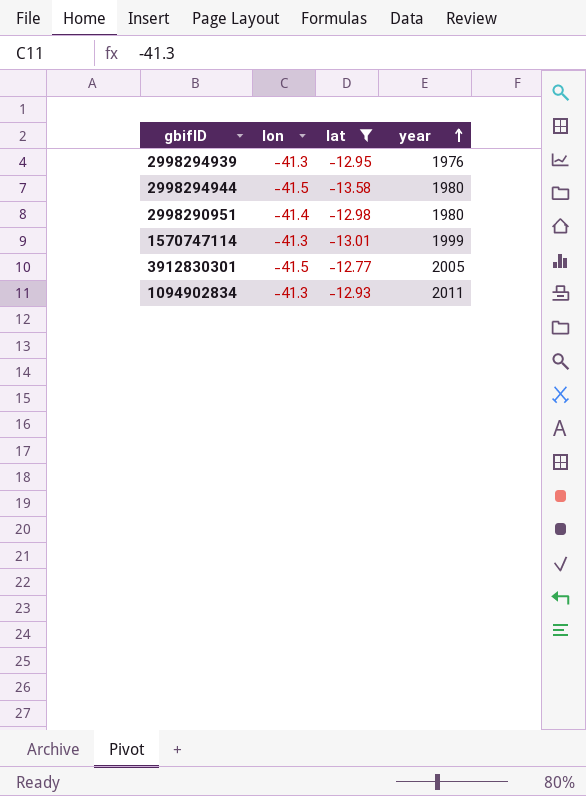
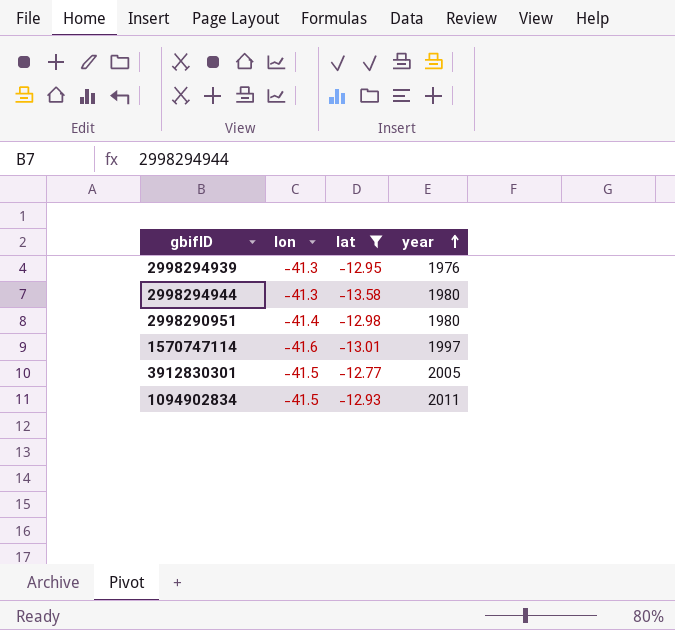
2998294944 | lon: -41.5 -> -41.3
1570747114 | lon: -41.3 -> -41.6
1570747114 | year: 1999 -> 1997
1094902834 | lon: -41.3 -> -41.5

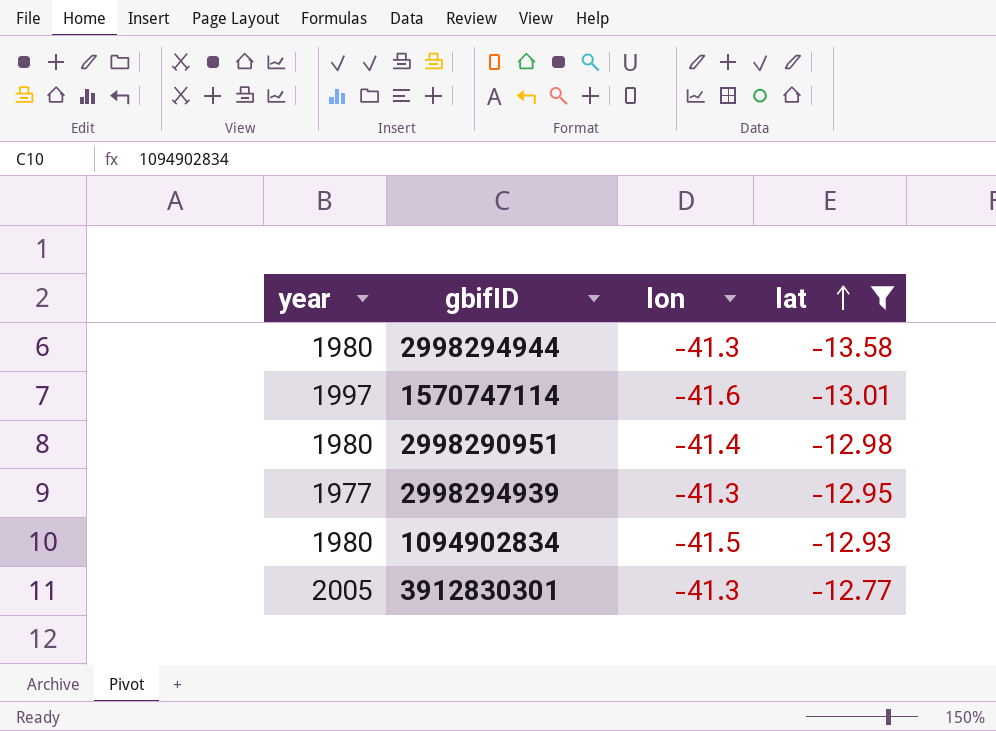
row order: year ascending -> lat ascending
column year | position: 4 -> 1
2998294939 | year: 1976 -> 1977
1094902834 | year: 2011 -> 1980
3912830301 | lon: -41.5 -> -41.3

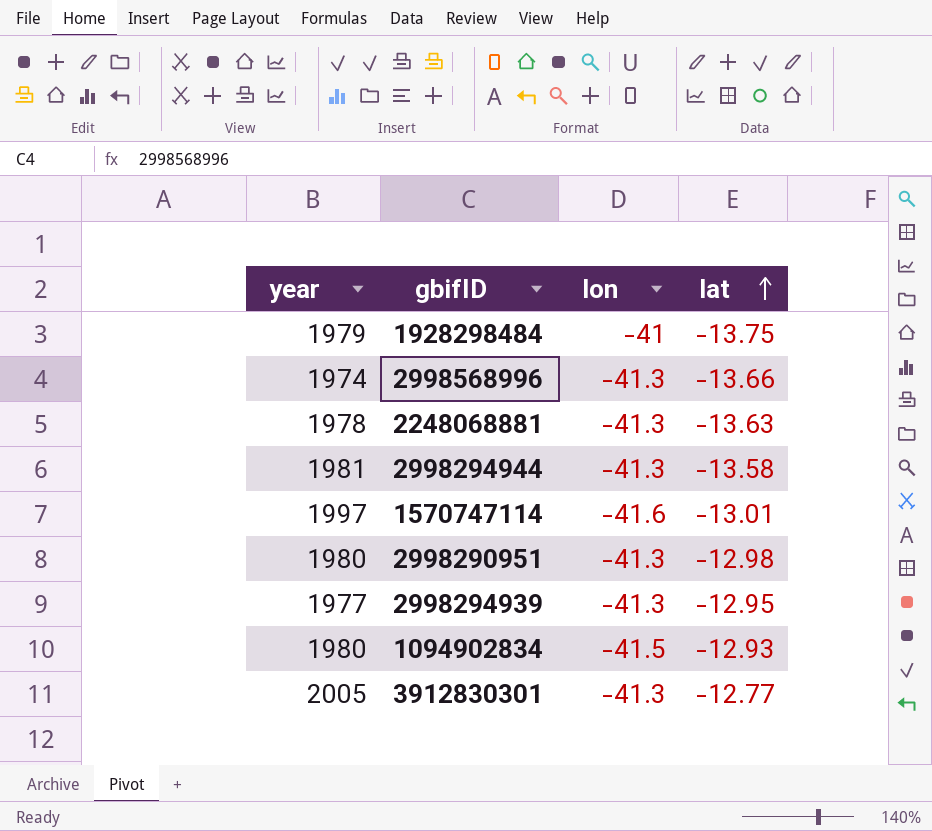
filter: lat >= -13.58 -> none
2998294944 | year: 1980 -> 1981
2998290951 | lon: -41.4 -> -41.3

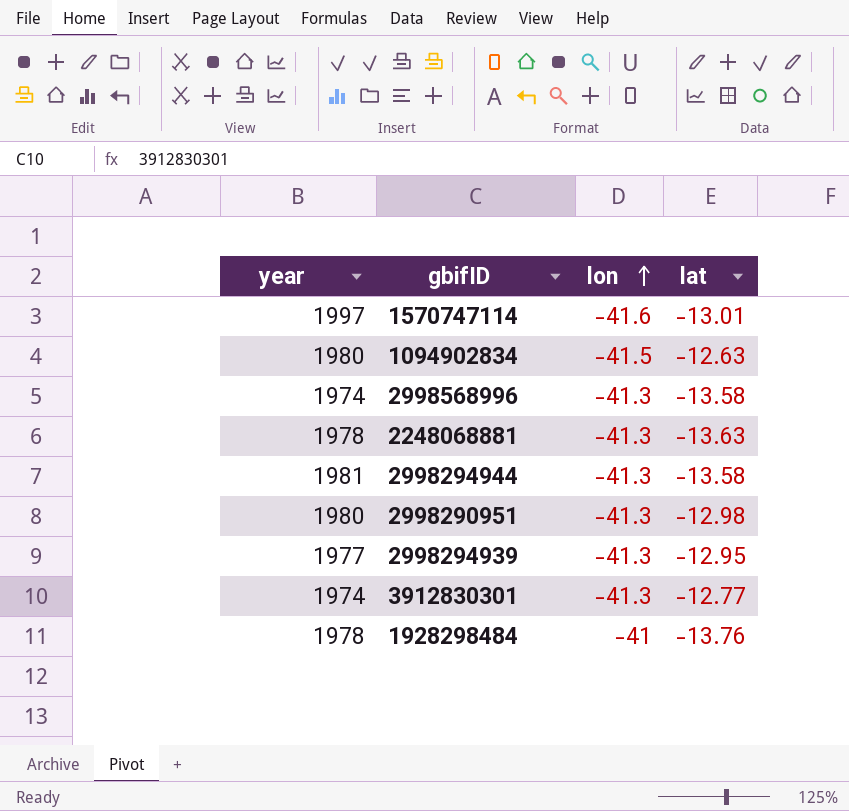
row order: lat ascending -> lon ascending
1094902834 | lat: -12.93 -> -12.63
2998568996 | lat: -13.66 -> -13.58
3912830301 | year: 2005 -> 1974
1928298484 | year: 1979 -> 1978
1928298484 | lat: -13.75 -> -13.76

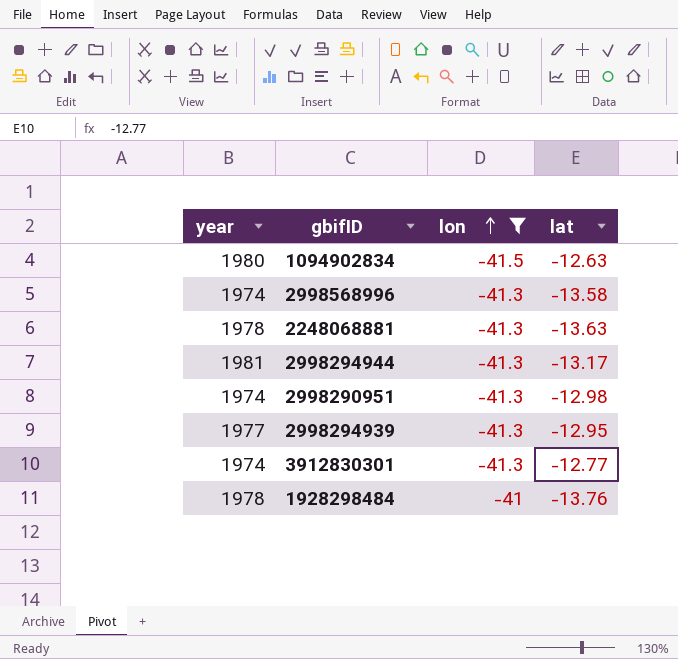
filter: none -> lon != -41.6
2998294944 | lat: -13.58 -> -13.17
2998290951 | year: 1980 -> 1974

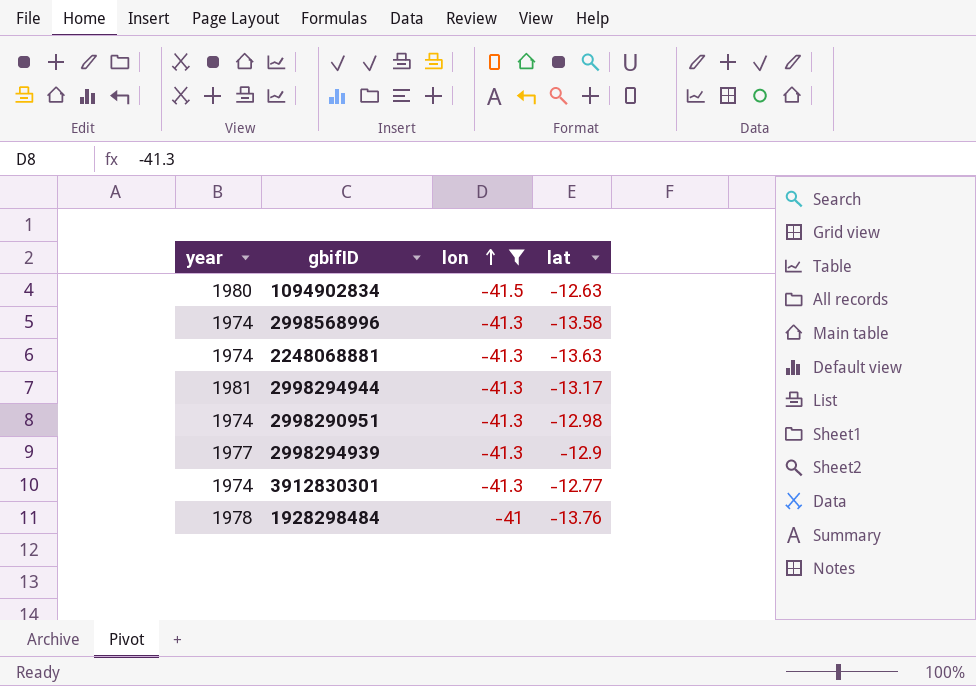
2248068881 | year: 1978 -> 1974
2998294939 | lat: -12.95 -> -12.9

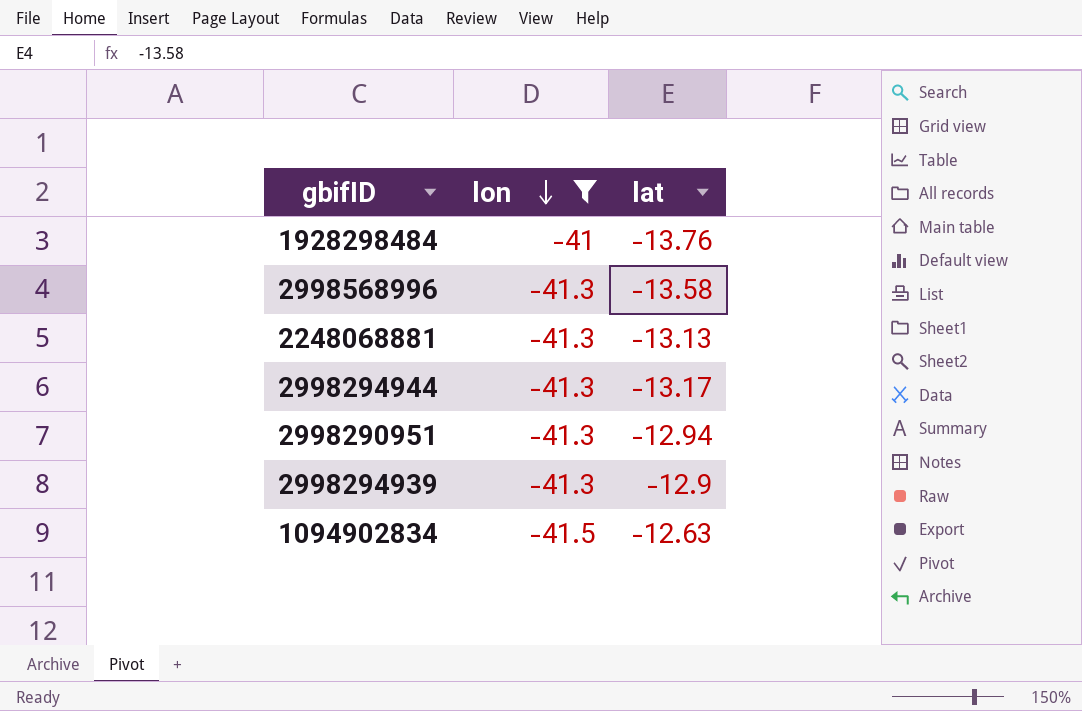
row order: lon ascending -> lon descending
column year | position: 1 -> none
row 3912830301: 1974 | -41.3 | -12.77 -> none
2248068881 | lat: -13.63 -> -13.13
2998290951 | lat: -12.98 -> -12.94

